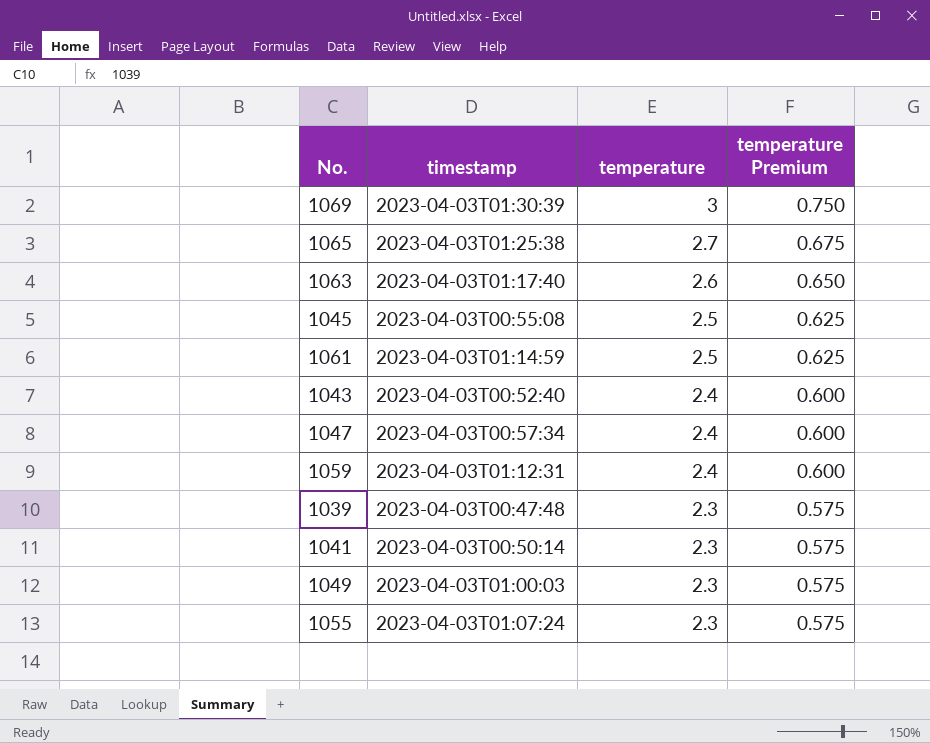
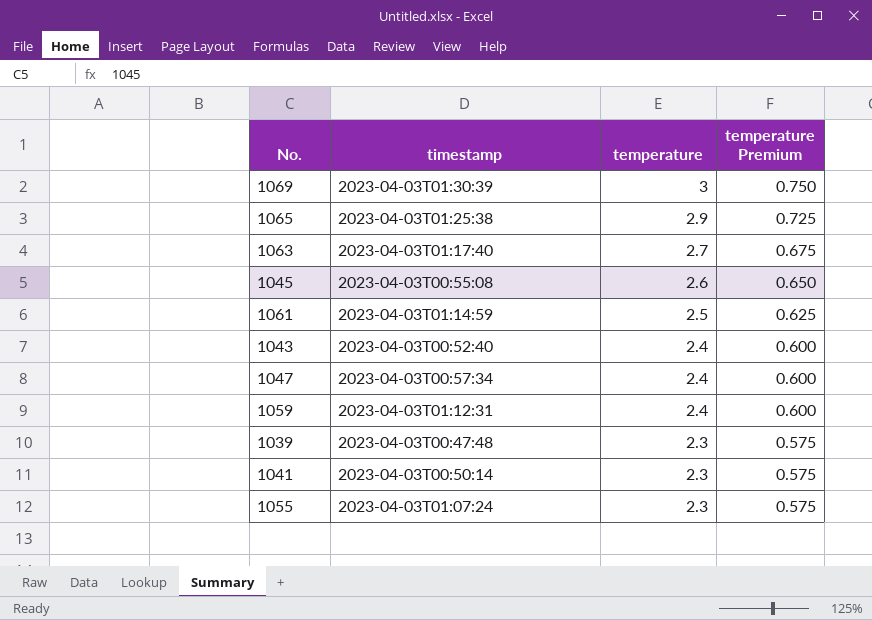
row 1049: 2023-04-03T01:00:03 | 2.3 | 0.575 -> none
1065 | temperature: 2.7 -> 2.9
1065 | temperature Premium: 0.675 -> 0.725
1063 | temperature: 2.6 -> 2.7
1063 | temperature Premium: 0.650 -> 0.675
1045 | temperature: 2.5 -> 2.6
1045 | temperature Premium: 0.625 -> 0.650

